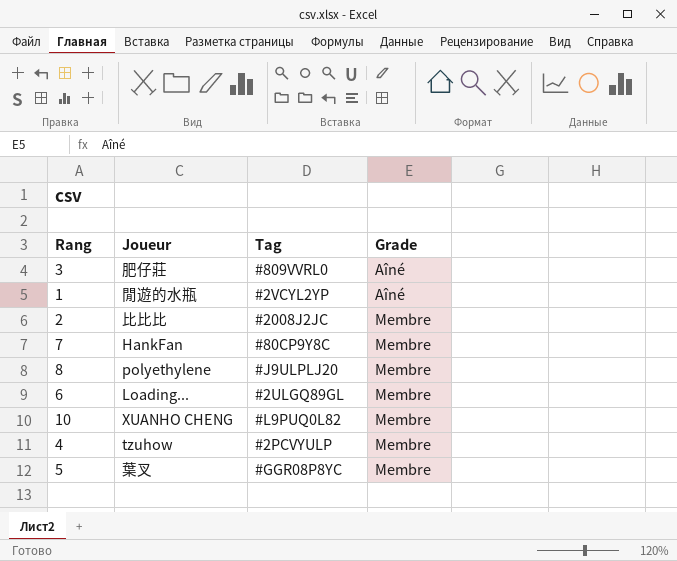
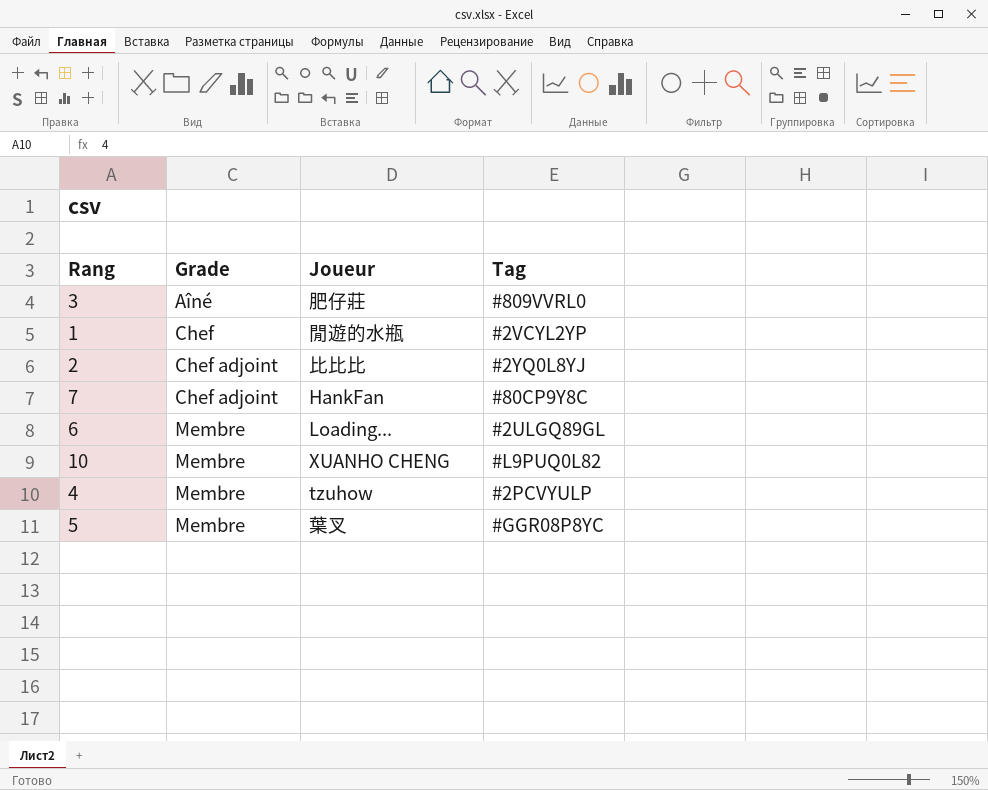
column Grade | position: 4 -> 2
row 8: polyethylene | #J9ULPLJ20 | Membre -> none
1 | Grade: Aîné -> Chef
2 | Grade: Membre -> Chef adjoint
2 | Tag: #2008J2JC -> #2YQ0L8YJ
7 | Grade: Membre -> Chef adjoint

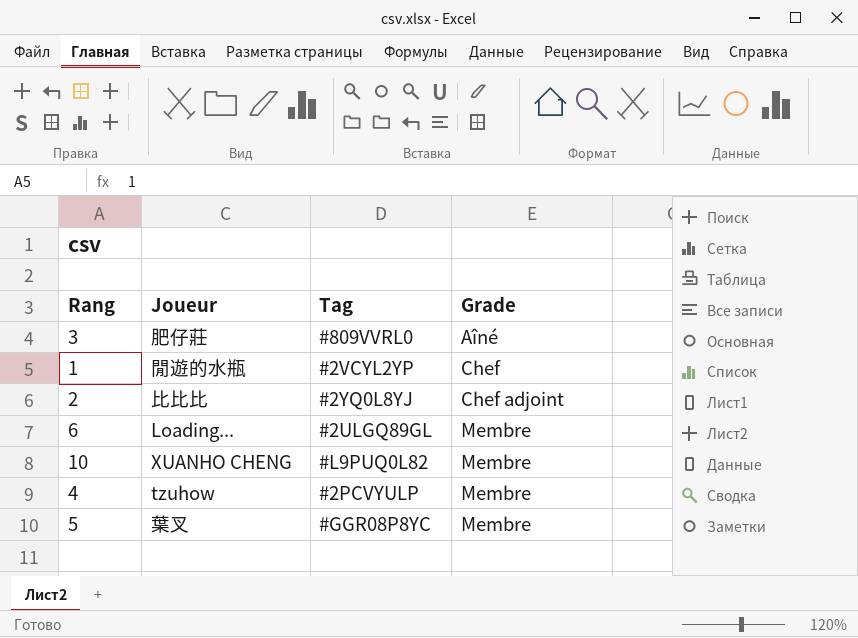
column Grade | position: 2 -> 4
row 7: Chef adjoint | HankFan | #80CP9Y8C -> none

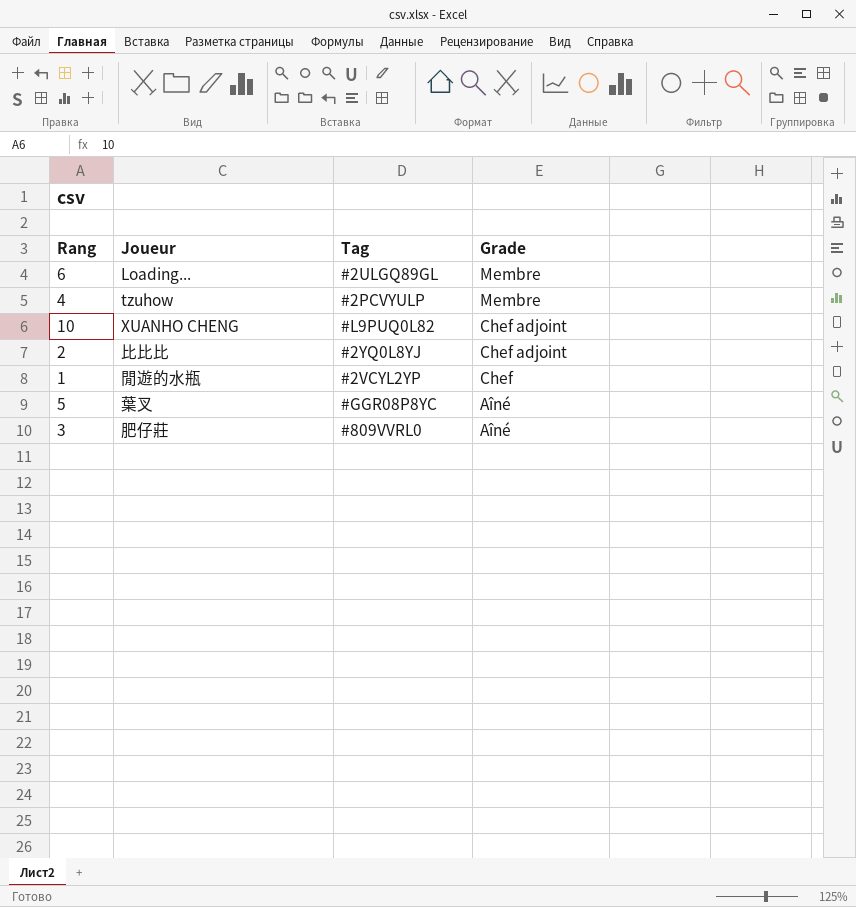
row order: Grade ascending -> Grade descending
10 | Grade: Membre -> Chef adjoint
5 | Grade: Membre -> Aîné

